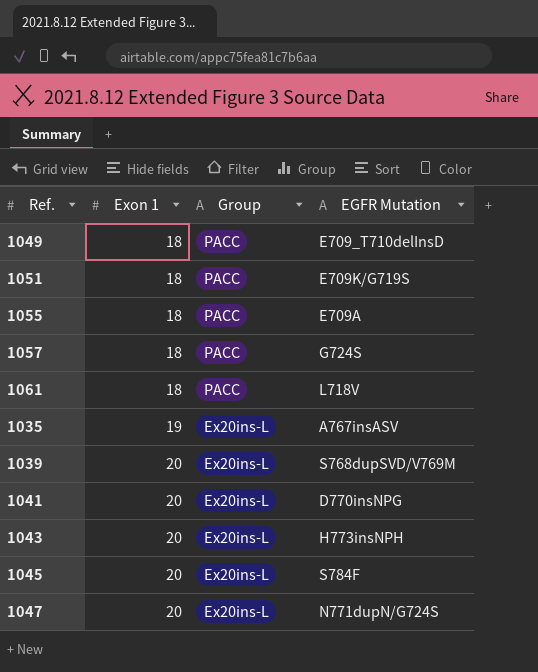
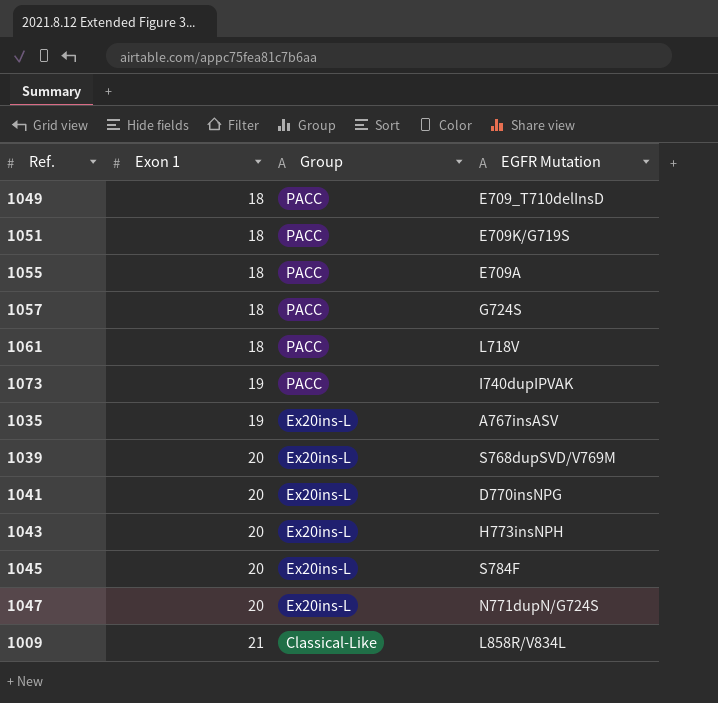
row 1073: none -> 19 | PACC | I740dupIPVAK
row 1009: none -> 21 | Classical-Like | L858R/V834L

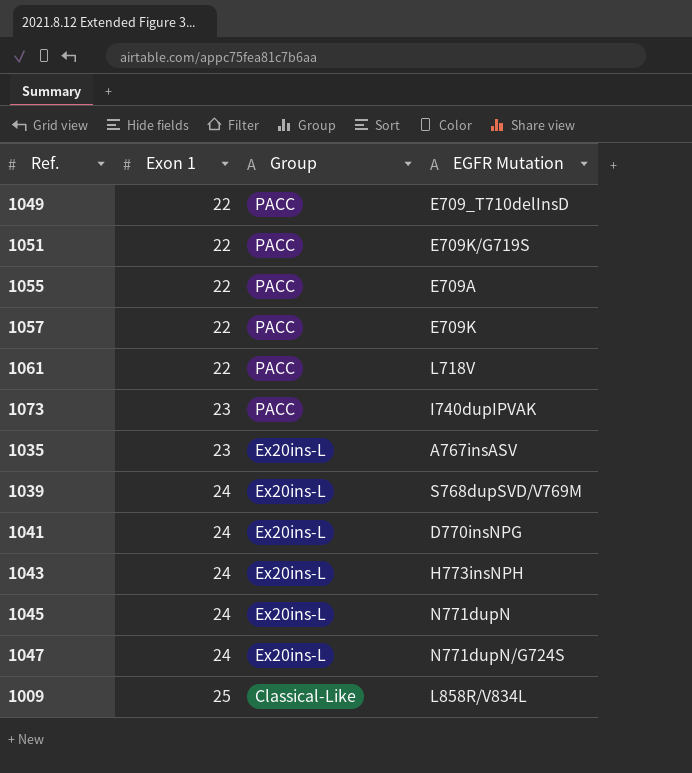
1049 | Exon 1: 18 -> 22
1051 | Exon 1: 18 -> 22
1055 | Exon 1: 18 -> 22
1057 | Exon 1: 18 -> 22
1057 | EGFR Mutation: G724S -> E709K
1061 | Exon 1: 18 -> 22
1073 | Exon 1: 19 -> 23
1035 | Exon 1: 19 -> 23
1039 | Exon 1: 20 -> 24
1041 | Exon 1: 20 -> 24
1043 | Exon 1: 20 -> 24
1045 | Exon 1: 20 -> 24
1045 | EGFR Mutation: S784F -> N771dupN
1047 | Exon 1: 20 -> 24
1009 | Exon 1: 21 -> 25

